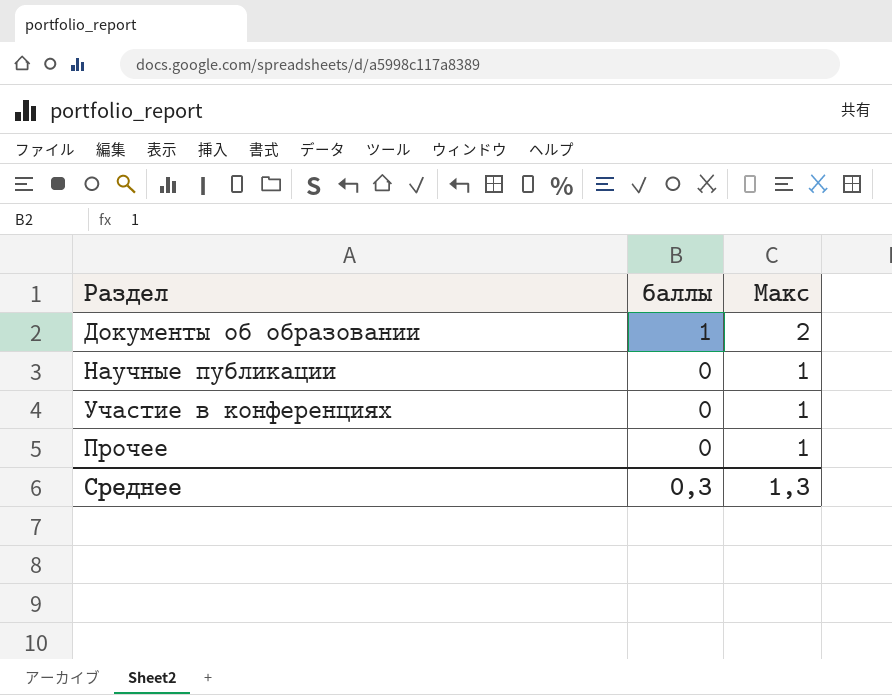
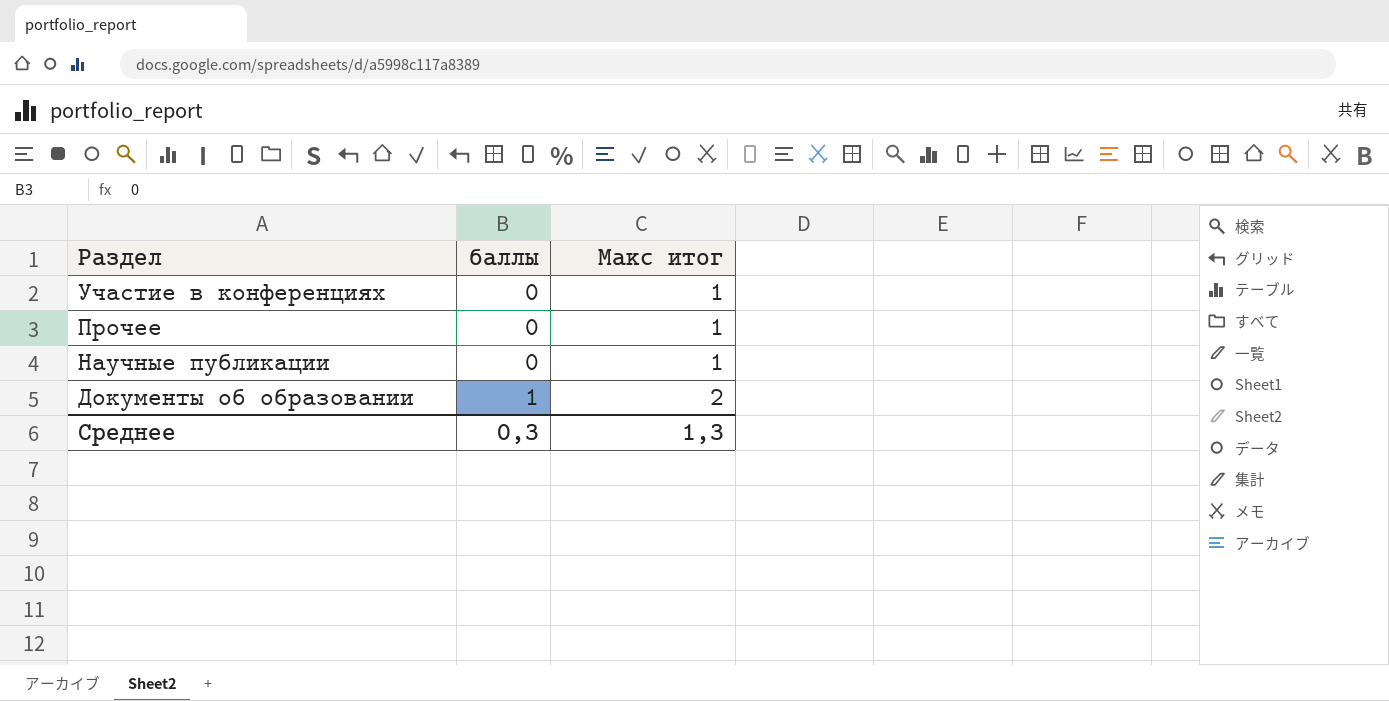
row order: баллы descending -> Раздел descending
column name: Макс -> Макс итог

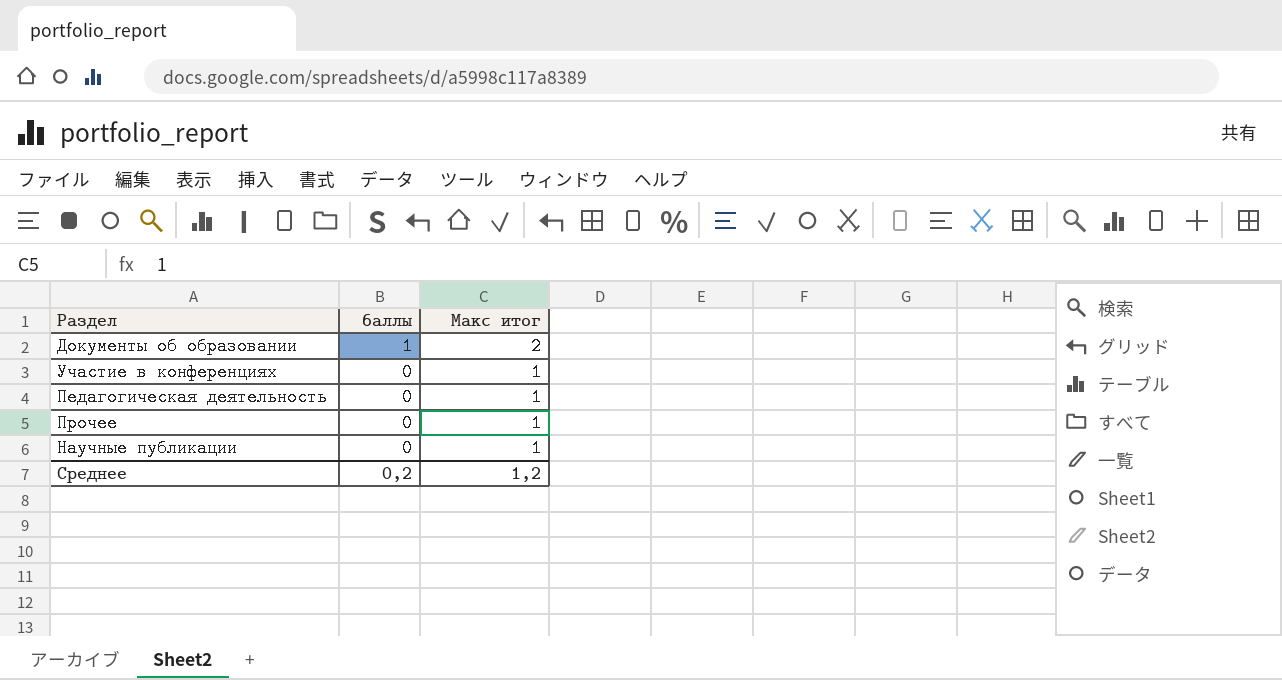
row order: Раздел descending -> баллы descending
row Педагогическая деятельность: none -> 0 | 1
Среднее | баллы: 0,3 -> 0,2
Среднее | Макс итог: 1,3 -> 1,2

